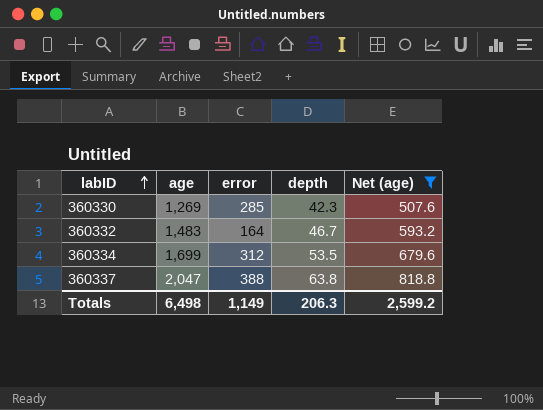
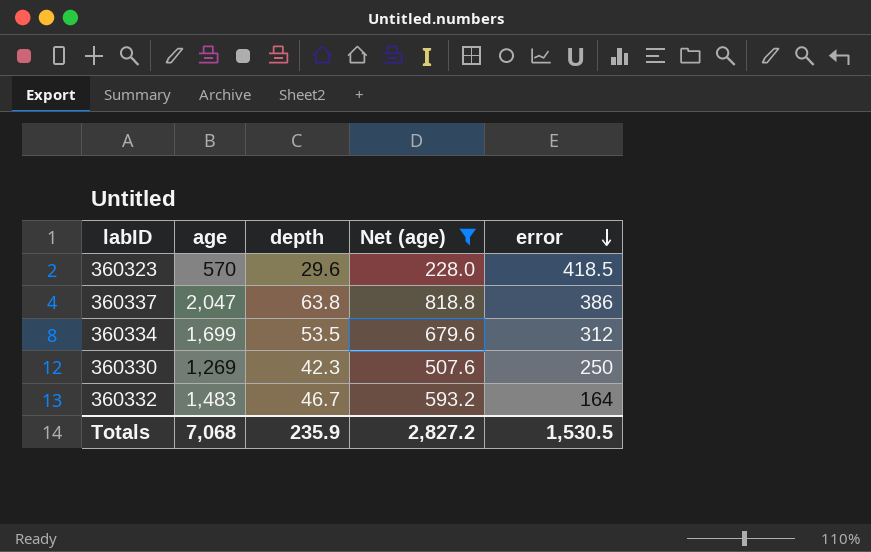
row order: labID ascending -> error descending
column error | position: 3 -> 5
row 360323: none -> 570 | 29.6 | 228.0 | 418.5
360337 | error: 388 -> 386
360330 | error: 285 -> 250
Totals | age: 6,498 -> 7,068
Totals | depth: 206.3 -> 235.9
Totals | Net (age): 2,599.2 -> 2,827.2
Totals | error: 1,149 -> 1,530.5

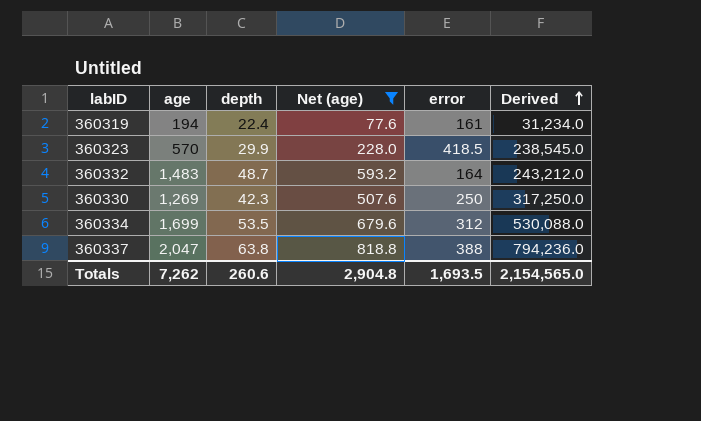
row order: error descending -> Derived ascending
column Derived | formula: none -> [age] * [error]
row 360319: none -> 194 | 22.4 | 77.6 | 161 | 31,234.0
360323 | depth: 29.6 -> 29.9
360332 | depth: 46.7 -> 48.7
360337 | error: 386 -> 388
Totals | age: 7,068 -> 7,262
Totals | depth: 235.9 -> 260.6
Totals | Net (age): 2,827.2 -> 2,904.8
Totals | error: 1,530.5 -> 1,693.5

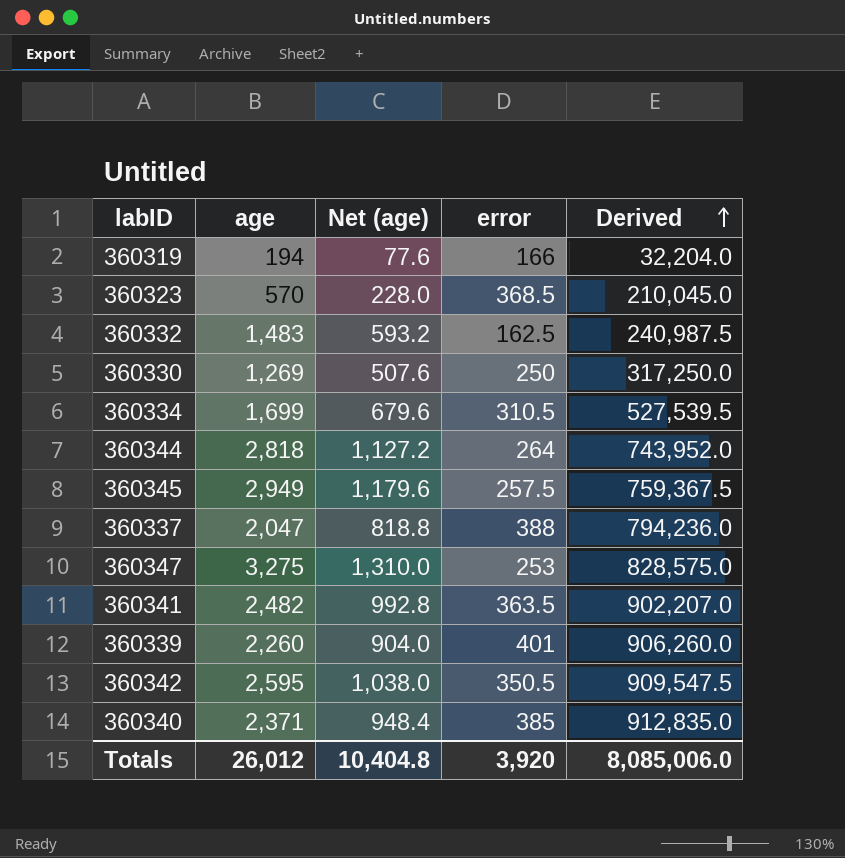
filter: Net (age) <= 818.8 -> none
column depth | position: 3 -> none
360319 | error: 161 -> 166
360319 | Derived: 31,234.0 -> 32,204.0
360323 | error: 418.5 -> 368.5
360323 | Derived: 238,545.0 -> 210,045.0
360332 | error: 164 -> 162.5
360332 | Derived: 243,212.0 -> 240,987.5
360334 | error: 312 -> 310.5
360334 | Derived: 530,088.0 -> 527,539.5
Totals | age: 7,262 -> 26,012
Totals | Net (age): 2,904.8 -> 10,404.8
Totals | error: 1,693.5 -> 3,920
Totals | Derived: 2,154,565.0 -> 8,085,006.0

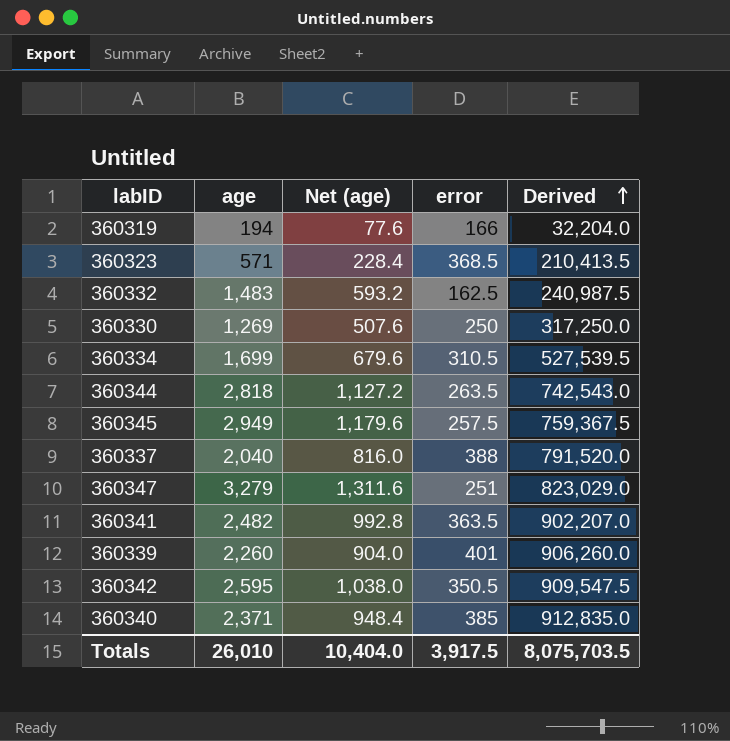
360323 | age: 570 -> 571
360323 | Net (age): 228.0 -> 228.4
360323 | Derived: 210,045.0 -> 210,413.5
360344 | error: 264 -> 263.5
360344 | Derived: 743,952.0 -> 742,543.0
360337 | age: 2,047 -> 2,040
360337 | Net (age): 818.8 -> 816.0
360337 | Derived: 794,236.0 -> 791,520.0
360347 | age: 3,275 -> 3,279
360347 | Net (age): 1,310.0 -> 1,311.6
360347 | error: 253 -> 251
360347 | Derived: 828,575.0 -> 823,029.0
Totals | age: 26,012 -> 26,010
Totals | Net (age): 10,404.8 -> 10,404.0
Totals | error: 3,920 -> 3,917.5
Totals | Derived: 8,085,006.0 -> 8,075,703.5

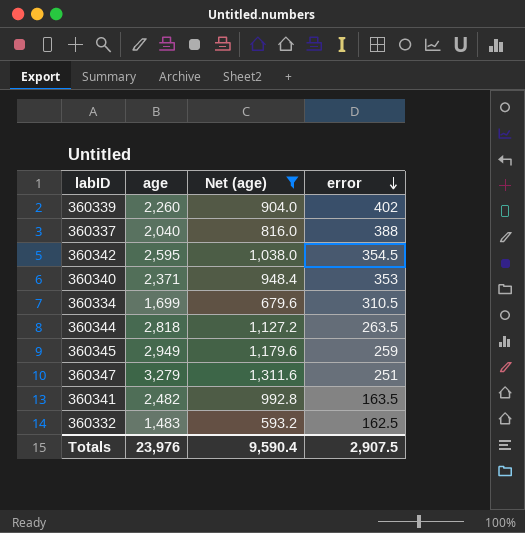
filter: none -> Net (age) >= 593.2
row order: Derived ascending -> error descending
column Derived | formula: [age] * [error] -> none
360339 | error: 401 -> 402
360342 | error: 350.5 -> 354.5
360340 | error: 385 -> 353
360345 | error: 257.5 -> 259
360341 | error: 363.5 -> 163.5
Totals | age: 26,010 -> 23,976
Totals | Net (age): 10,404.0 -> 9,590.4
Totals | error: 3,917.5 -> 2,907.5

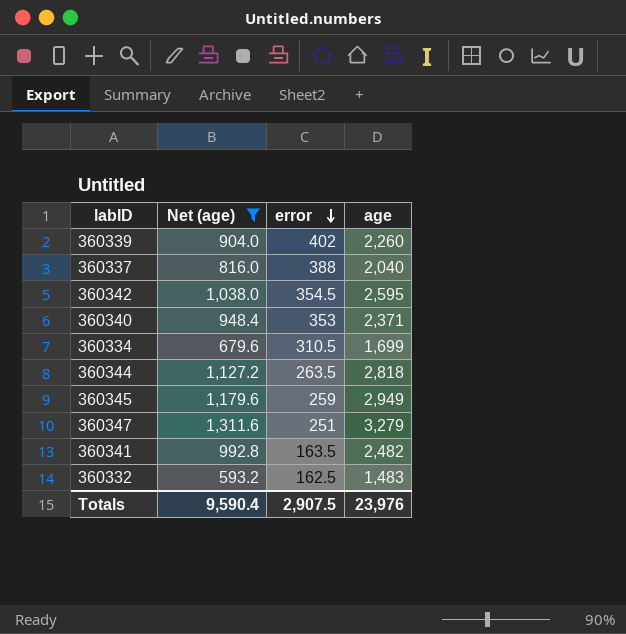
column age | position: 2 -> 4

